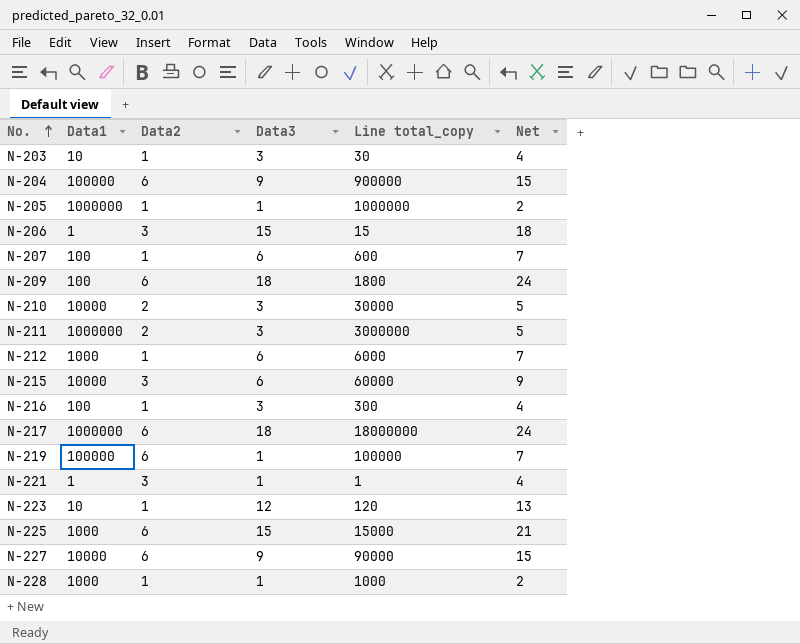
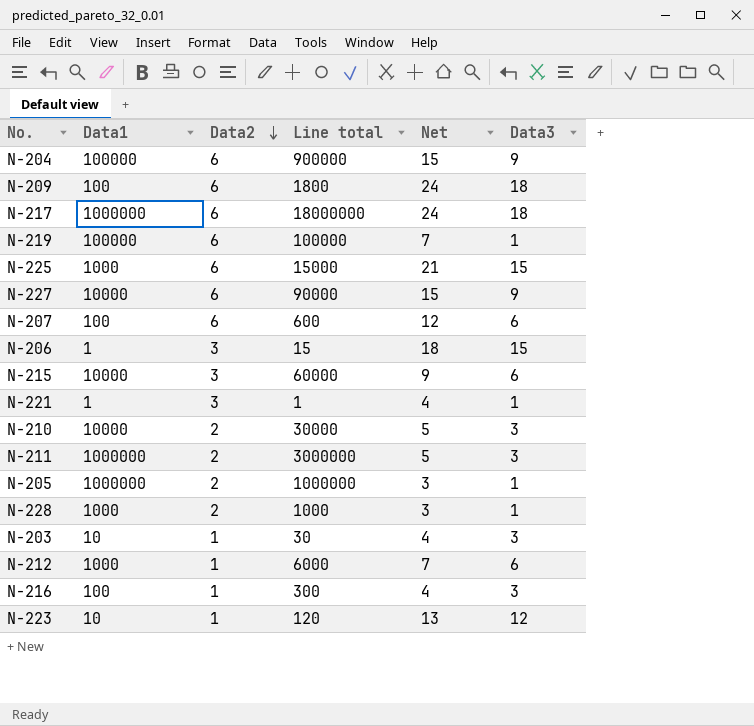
row order: No. ascending -> Data2 descending
column name: Line total_copy -> Line total
column Data3 | position: 4 -> 6
N-207 | Data2: 1 -> 6
N-207 | Net: 7 -> 12
N-205 | Data2: 1 -> 2
N-205 | Net: 2 -> 3
N-228 | Data2: 1 -> 2
N-228 | Net: 2 -> 3

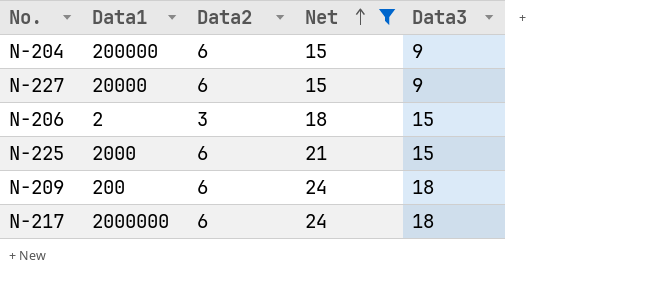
filter: none -> Net >= 15
row order: Data2 descending -> Net ascending
column Line total | formula: [Data1] * [Data3] -> none
N-204 | Data1: 100000 -> 200000
N-227 | Data1: 10000 -> 20000
N-206 | Data1: 1 -> 2
N-225 | Data1: 1000 -> 2000
N-209 | Data1: 100 -> 200
N-217 | Data1: 1000000 -> 2000000

